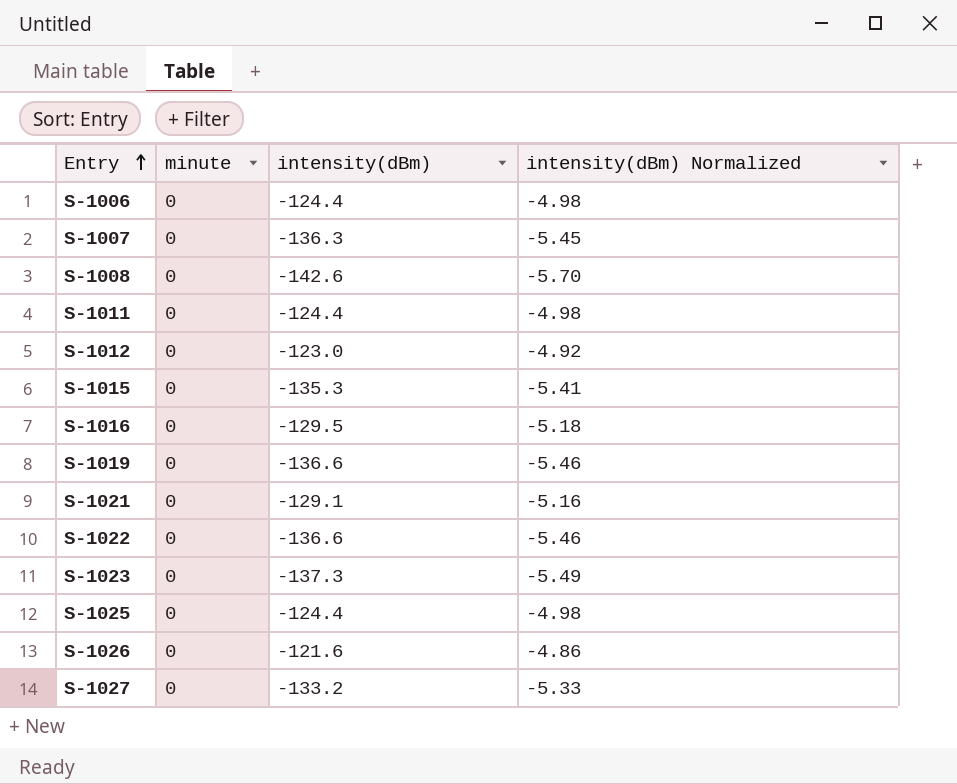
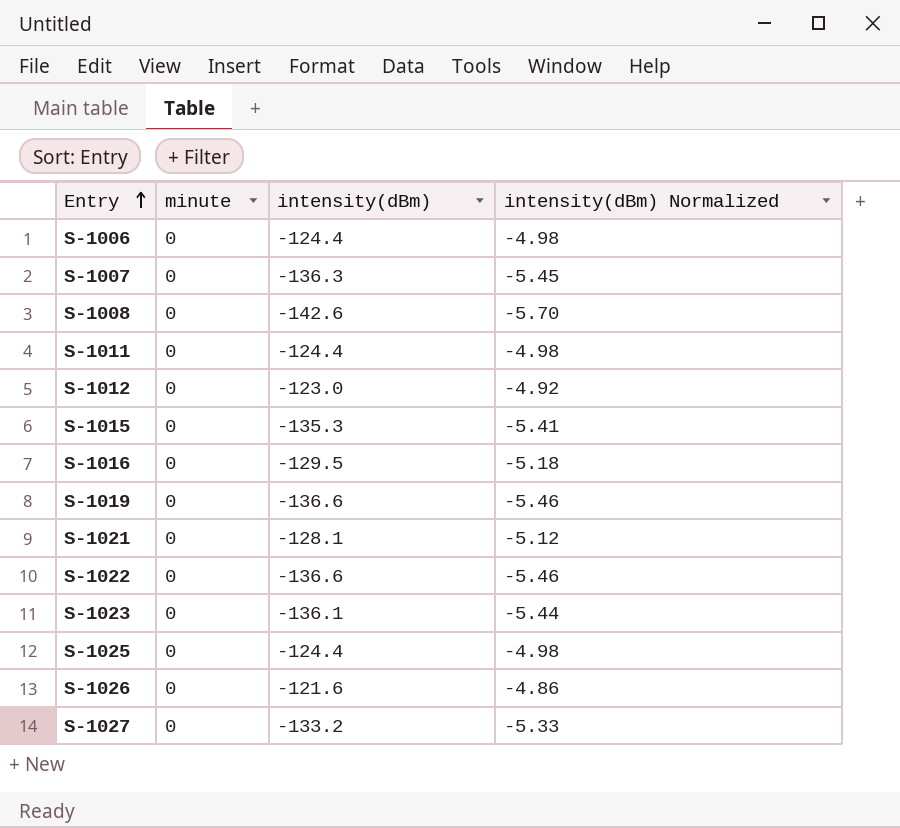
S-1021 | intensity(dBm): -129.1 -> -128.1
S-1021 | intensity(dBm) Normalized: -5.16 -> -5.12
S-1023 | intensity(dBm): -137.3 -> -136.1
S-1023 | intensity(dBm) Normalized: -5.49 -> -5.44

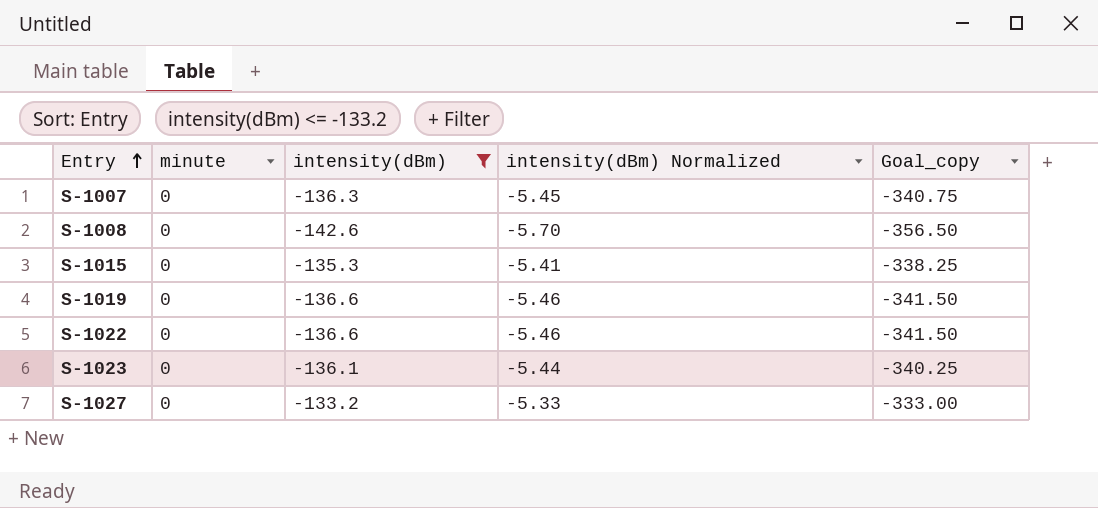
filter: none -> intensity(dBm) <= -133.2
column Goal_copy | formula: none -> [intensity(dBm)] * 2.5

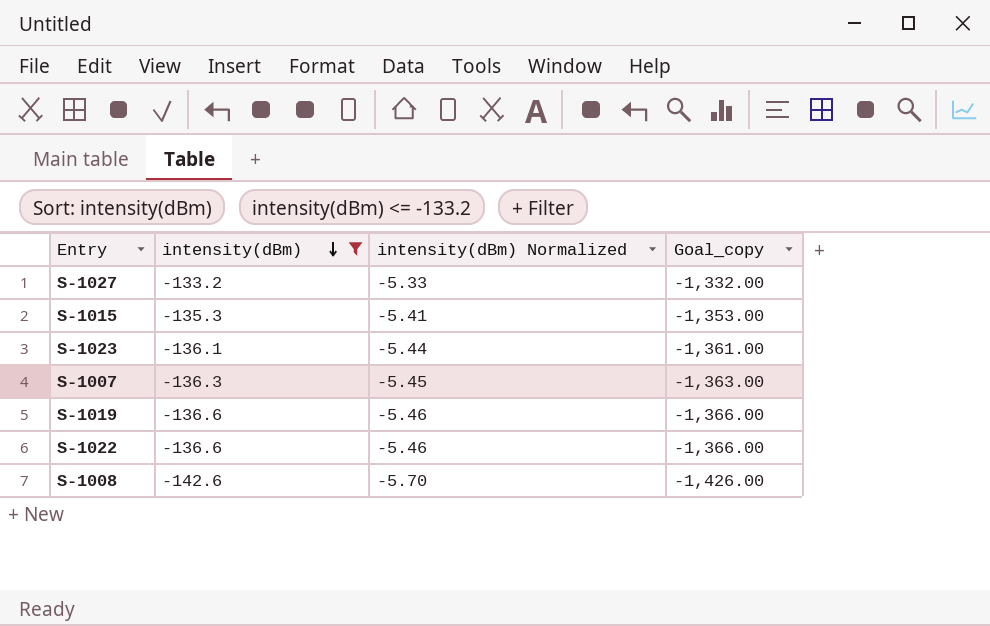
row order: Entry ascending -> intensity(dBm) descending
column minute | position: 2 -> none
column Goal_copy | formula: [intensity(dBm)] * 2.5 -> [intensity(dBm)] * 10

